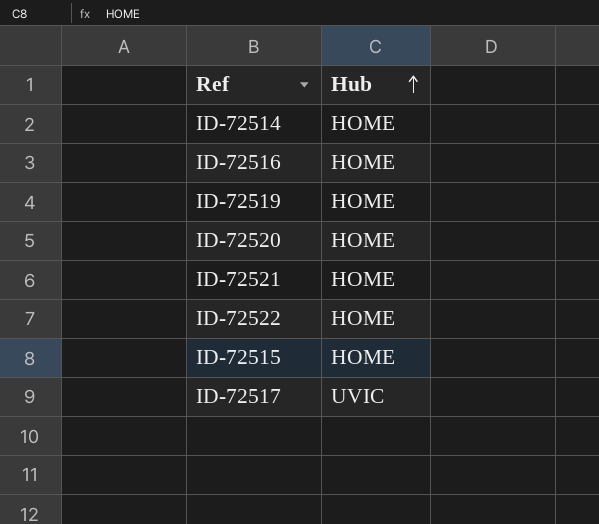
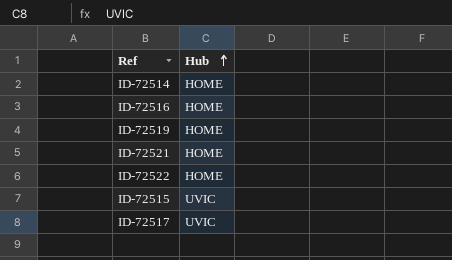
row ID-72520: HOME -> none
ID-72515 | Hub: HOME -> UVIC

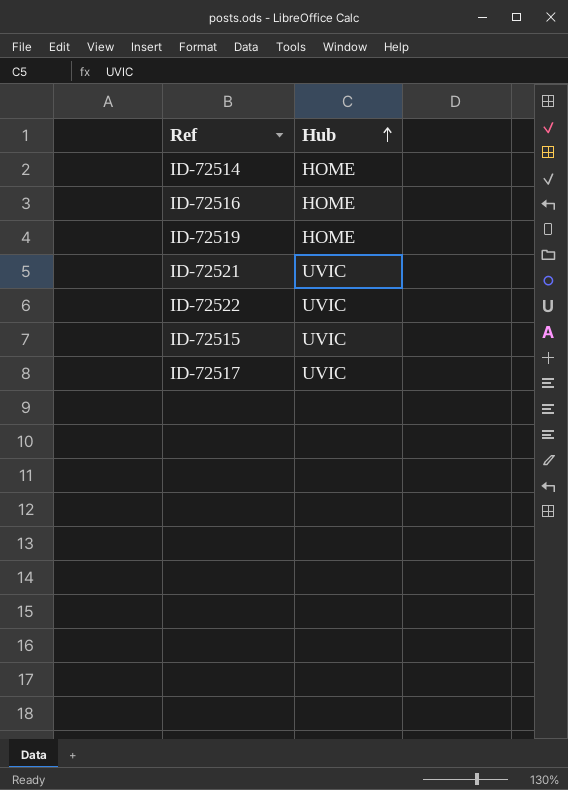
ID-72521 | Hub: HOME -> UVIC
ID-72522 | Hub: HOME -> UVIC

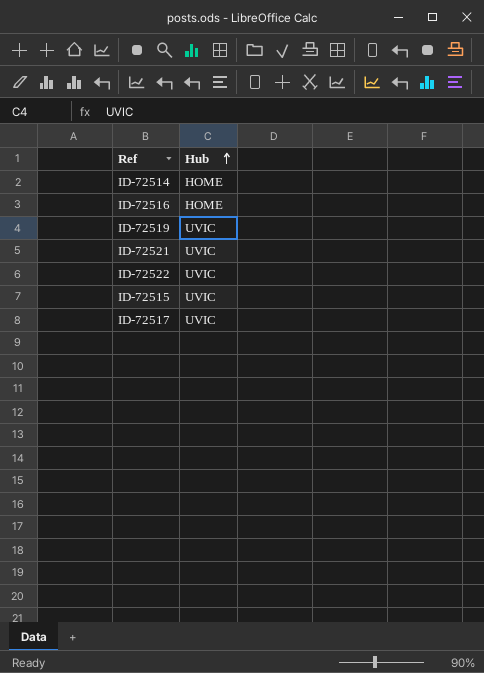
ID-72519 | Hub: HOME -> UVIC

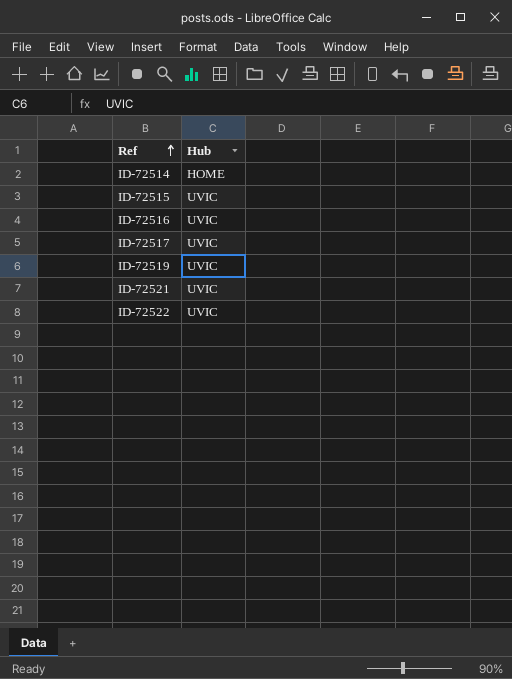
row order: Hub ascending -> Ref ascending
ID-72516 | Hub: HOME -> UVIC

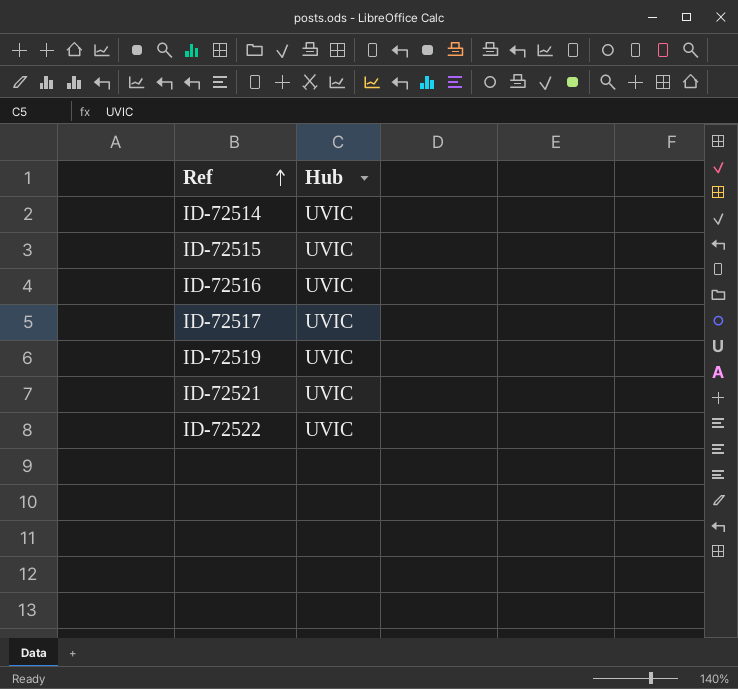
ID-72514 | Hub: HOME -> UVIC

